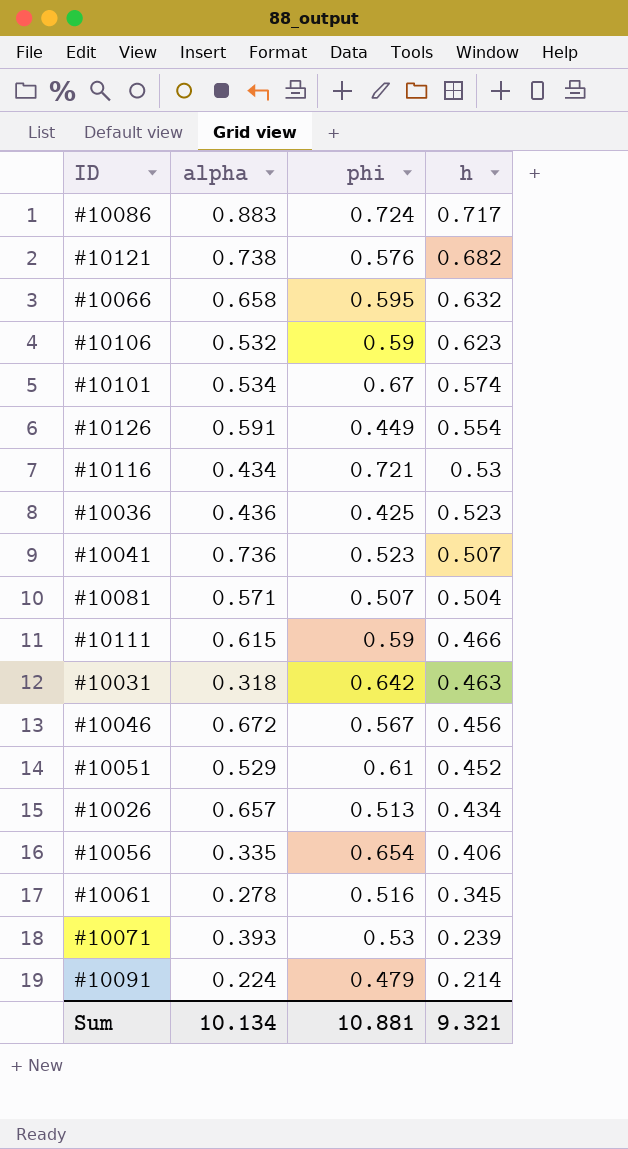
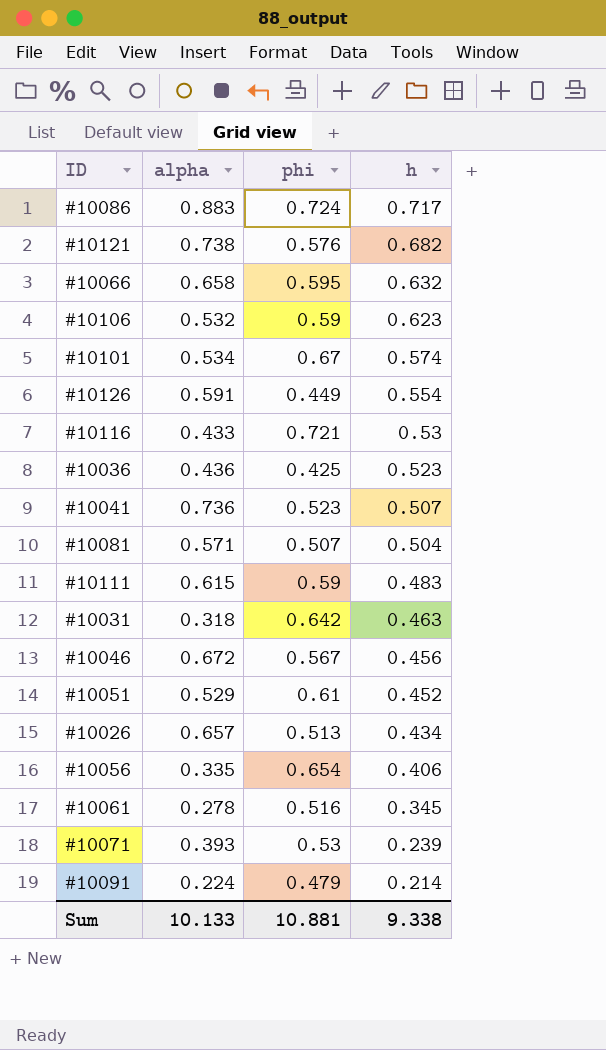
#10116 | alpha: 0.434 -> 0.433
#10111 | h: 0.466 -> 0.483
Sum | alpha: 10.134 -> 10.133
Sum | h: 9.321 -> 9.338

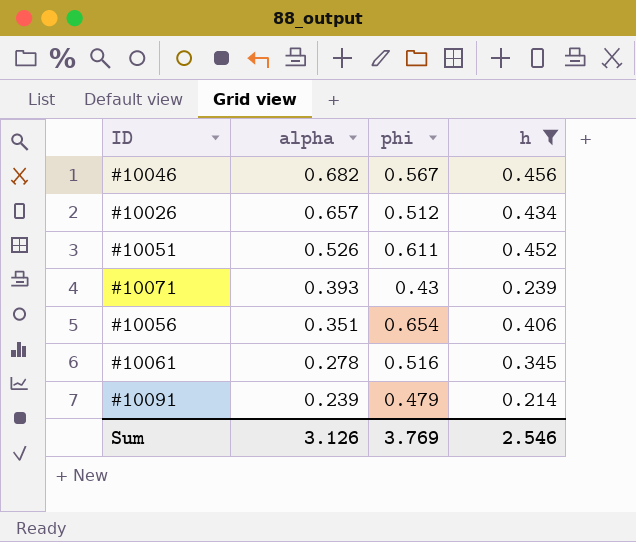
filter: none -> h <= 0.456
row order: h descending -> alpha descending
#10046 | alpha: 0.672 -> 0.682
#10026 | phi: 0.513 -> 0.512
#10051 | alpha: 0.529 -> 0.526
#10051 | phi: 0.61 -> 0.611
#10071 | phi: 0.53 -> 0.43
#10056 | alpha: 0.335 -> 0.351
#10091 | alpha: 0.224 -> 0.239
Sum | alpha: 10.133 -> 3.126
Sum | phi: 10.881 -> 3.769
Sum | h: 9.338 -> 2.546

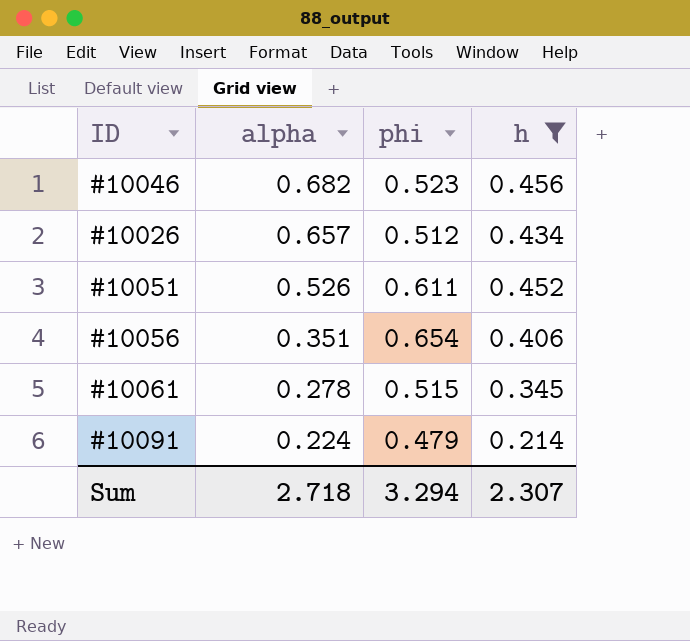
row #10071: 0.393 | 0.43 | 0.239 -> none
#10046 | phi: 0.567 -> 0.523
#10061 | phi: 0.516 -> 0.515
#10091 | alpha: 0.239 -> 0.224
Sum | alpha: 3.126 -> 2.718
Sum | phi: 3.769 -> 3.294
Sum | h: 2.546 -> 2.307

